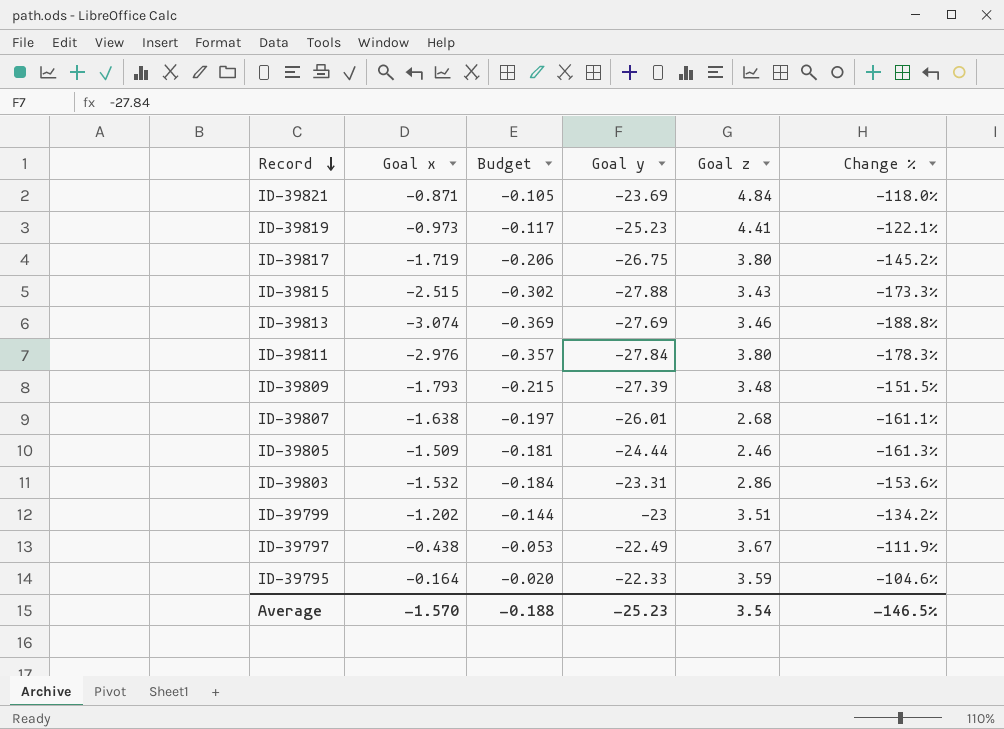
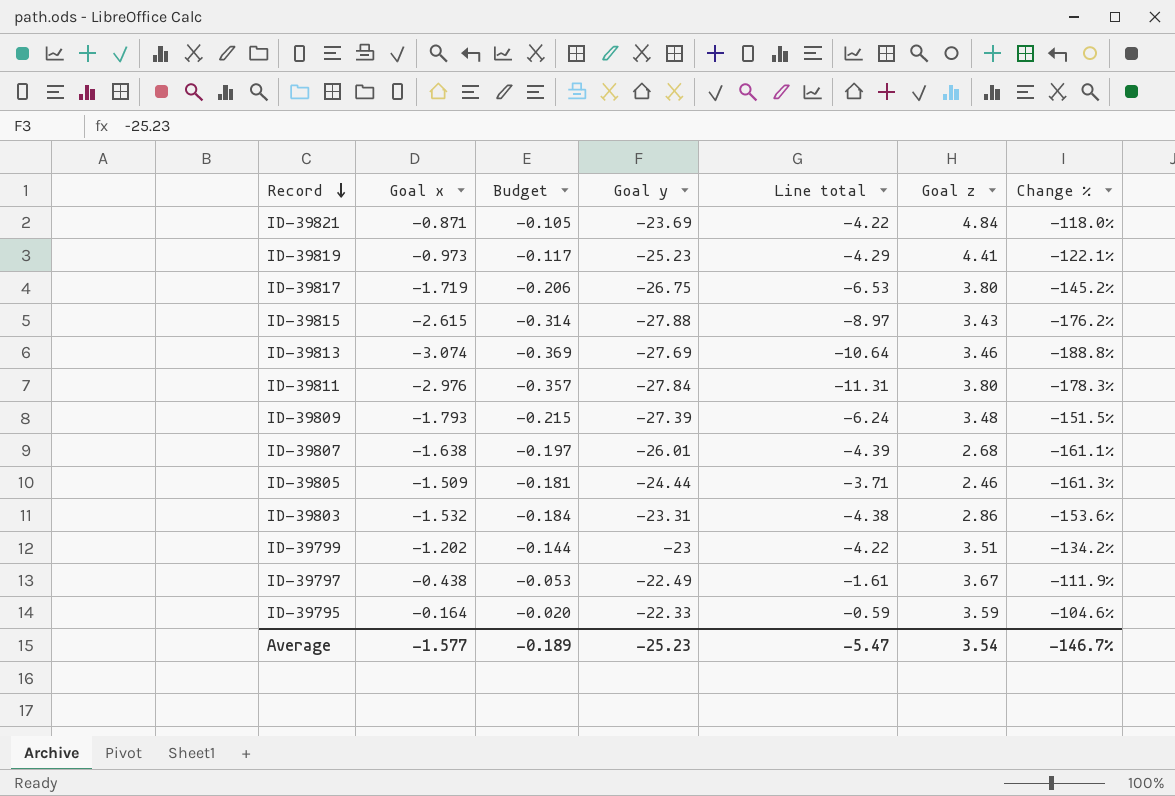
column Line total | formula: none -> [Goal x] * [Goal z]
ID-39815 | Goal x: -2.515 -> -2.615
ID-39815 | Budget: -0.302 -> -0.314
ID-39815 | Change %: -173.3% -> -176.2%
Average | Goal x: -1.570 -> -1.577
Average | Budget: -0.188 -> -0.189
Average | Change %: -146.5% -> -146.7%

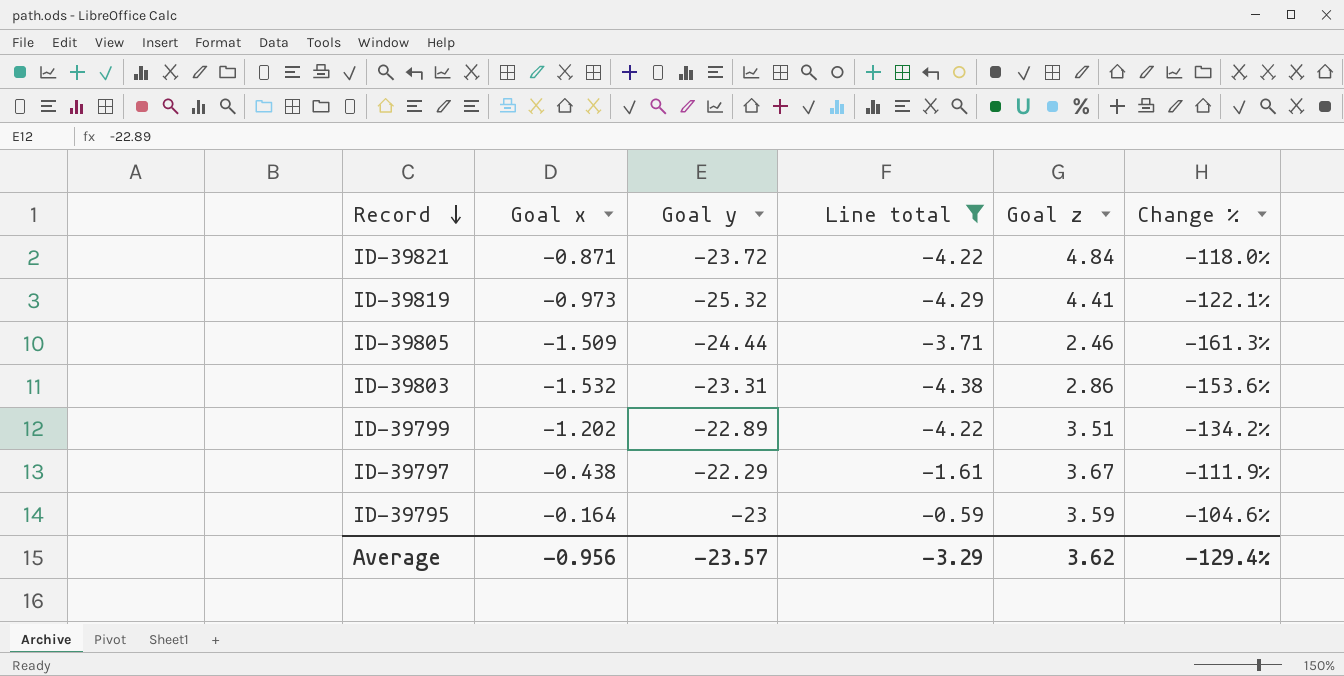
filter: none -> Line total >= -4.38
column Budget | formula: [Goal x] * 0.12 -> none
ID-39821 | Goal y: -23.69 -> -23.72
ID-39819 | Goal y: -25.23 -> -25.32
ID-39799 | Goal y: -23 -> -22.89
ID-39797 | Goal y: -22.49 -> -22.29
ID-39795 | Goal y: -22.33 -> -23
Average | Goal x: -1.577 -> -0.956
Average | Goal y: -25.23 -> -23.57
Average | Line total: -5.47 -> -3.29
Average | Goal z: 3.54 -> 3.62
Average | Change %: -146.7% -> -129.4%

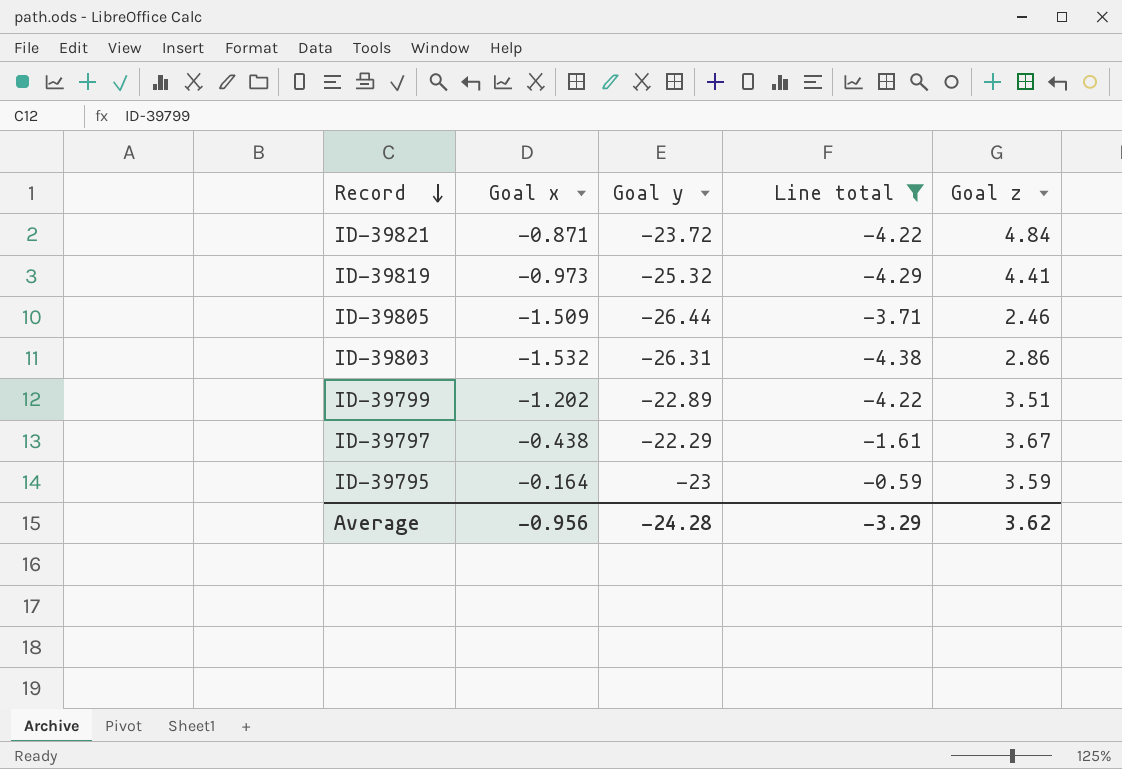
column Change % | formula: ([Goal x] - [Goal z]) / [Goal z] -> none
ID-39805 | Goal y: -24.44 -> -26.44
ID-39803 | Goal y: -23.31 -> -26.31
Average | Goal y: -23.57 -> -24.28

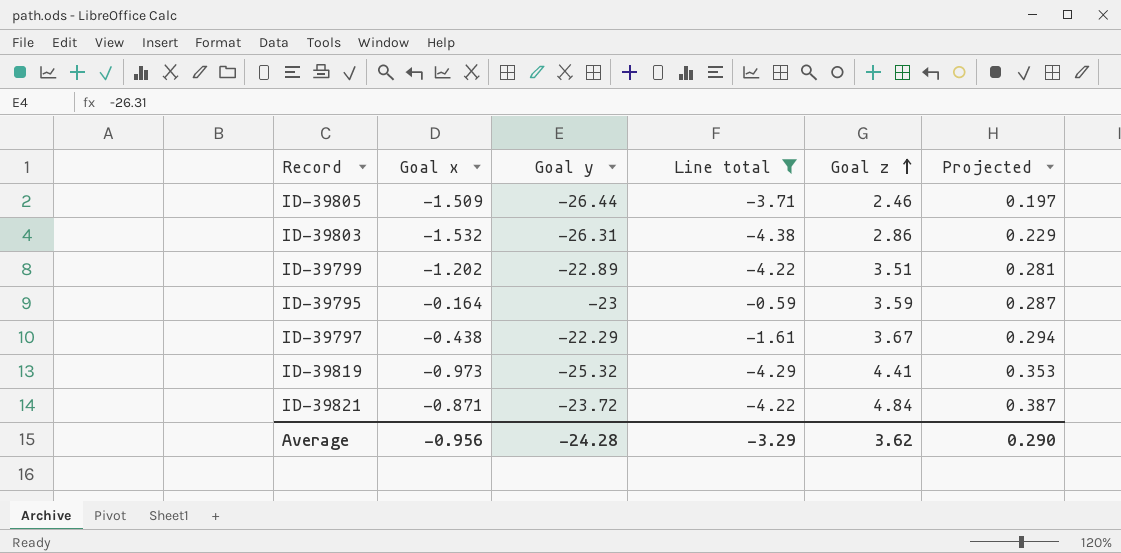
row order: Record descending -> Goal z ascending
column Projected | formula: none -> [Goal z] * 0.08

